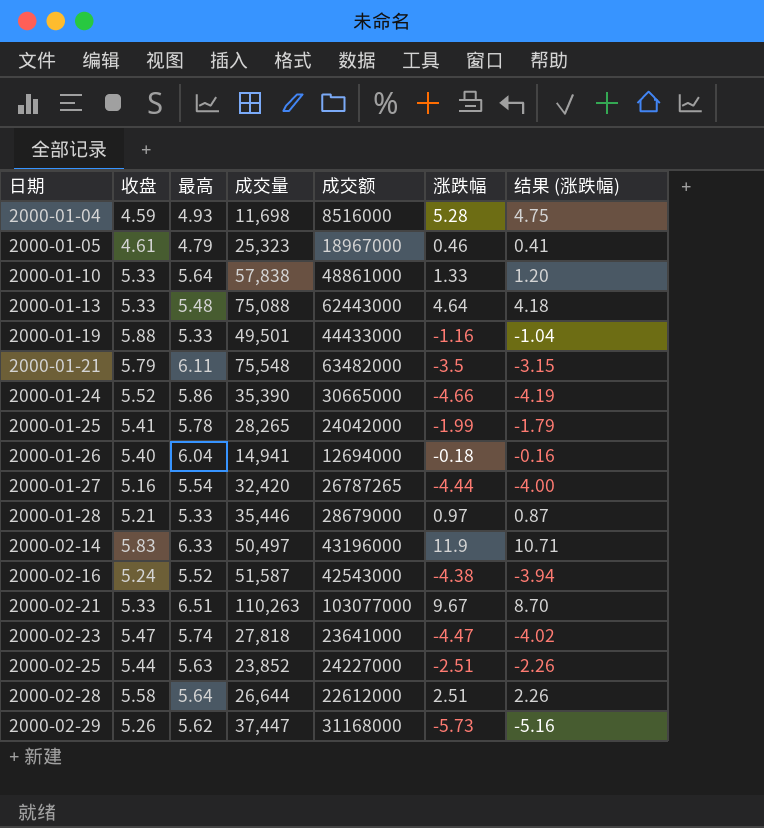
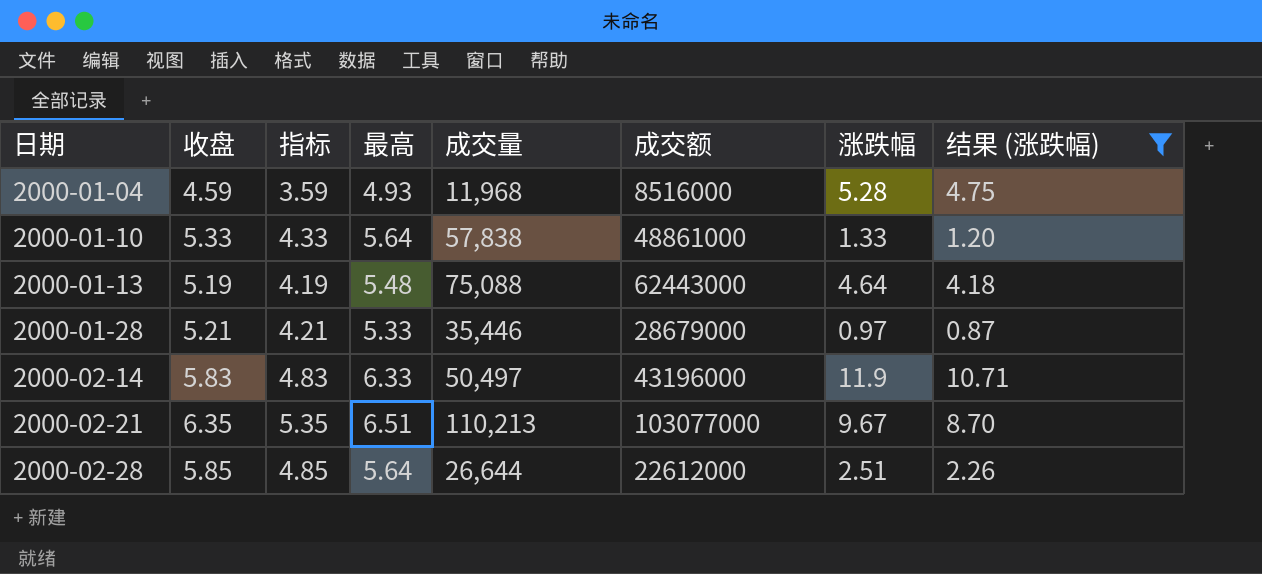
filter: none -> 结果 (涨跌幅) >= 0.87
column 指标 | formula: none -> [收盘] - 1
2000-01-04 | 成交量: 11,698 -> 11,968
2000-01-13 | 收盘: 5.33 -> 5.19
2000-02-21 | 收盘: 5.33 -> 6.35
2000-02-21 | 成交量: 110,263 -> 110,213
2000-02-28 | 收盘: 5.58 -> 5.85

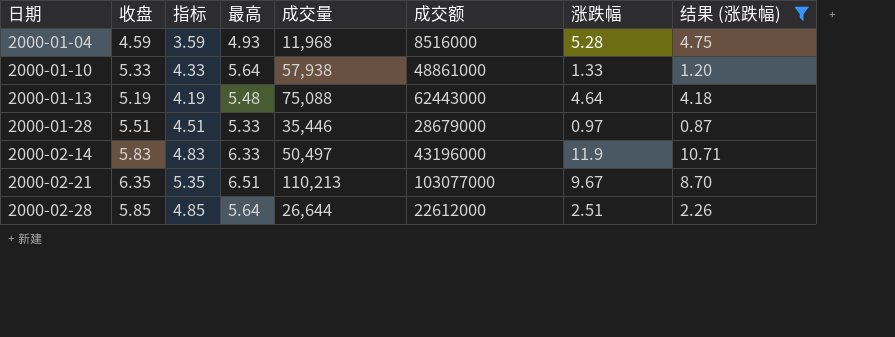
2000-01-10 | 成交量: 57,838 -> 57,938
2000-01-28 | 收盘: 5.21 -> 5.51
2000-01-28 | 指标: 4.21 -> 4.51

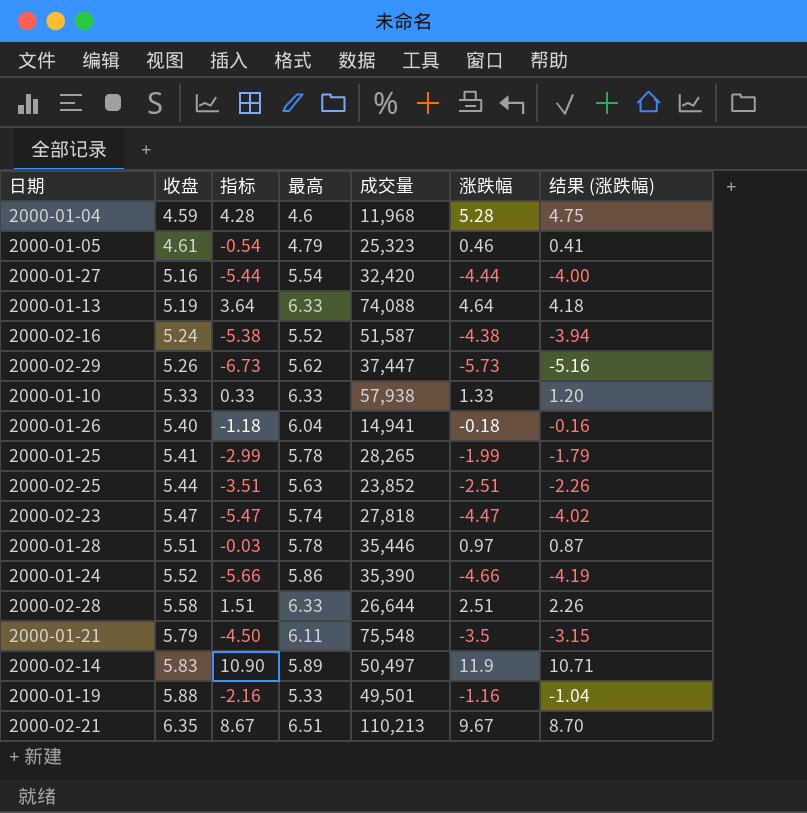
filter: 结果 (涨跌幅) >= 0.87 -> none
row order: 日期 ascending -> 收盘 ascending
column 成交额 | position: 6 -> none
column 指标 | formula: [收盘] - 1 -> [涨跌幅] - 1
2000-01-04 | 最高: 4.93 -> 4.6
2000-01-13 | 最高: 5.48 -> 6.33
2000-01-13 | 成交量: 75,088 -> 74,088
2000-01-10 | 最高: 5.64 -> 6.33
2000-01-28 | 最高: 5.33 -> 5.78
2000-02-28 | 收盘: 5.85 -> 5.58
2000-02-28 | 最高: 5.64 -> 6.33
2000-02-14 | 最高: 6.33 -> 5.89

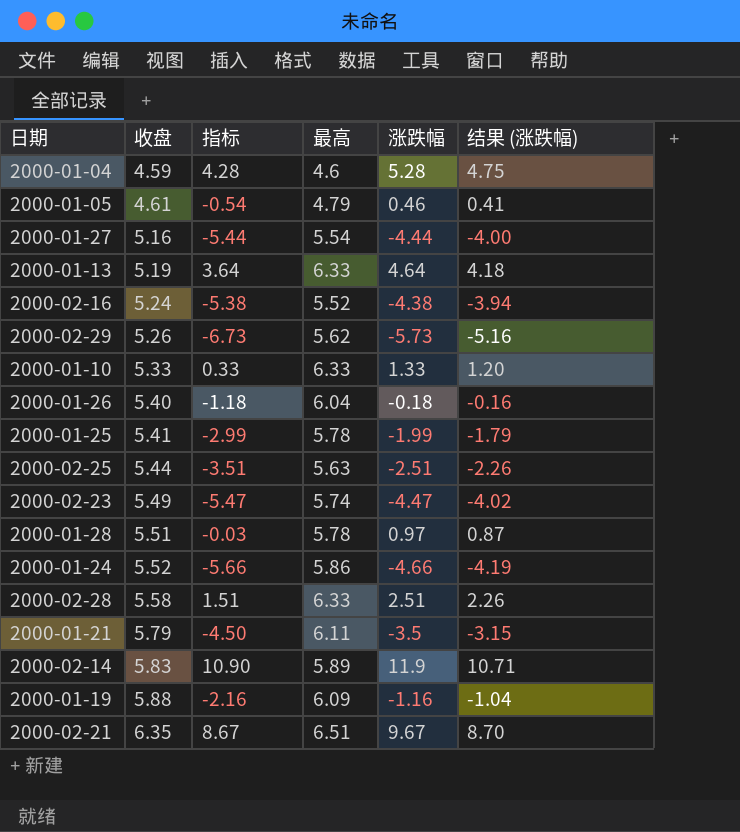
column 成交量 | position: 5 -> none
2000-02-23 | 收盘: 5.47 -> 5.49
2000-01-19 | 最高: 5.33 -> 6.09

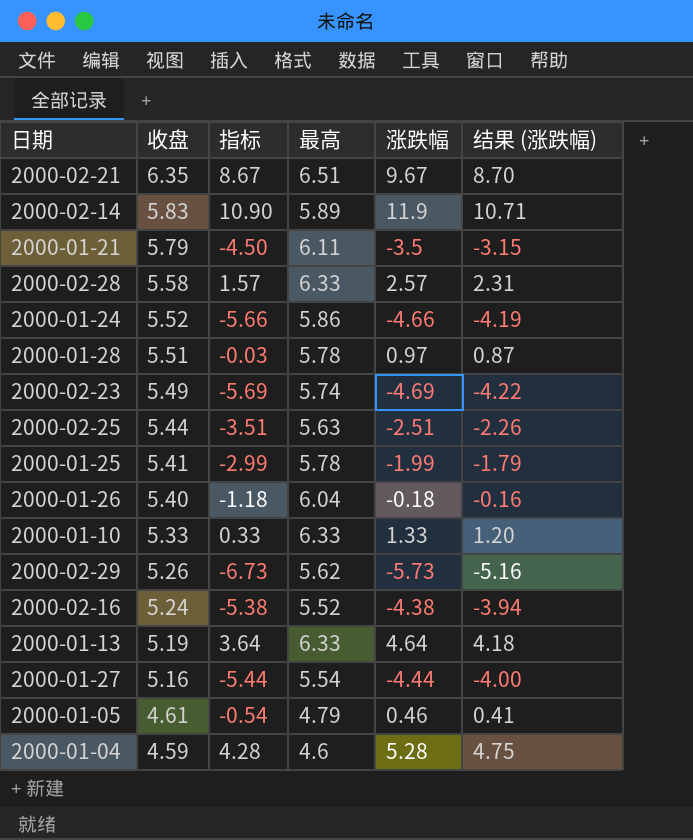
row order: 收盘 ascending -> 收盘 descending
row 2000-01-19: 5.88 | -2.16 | 6.09 | -1.16 | -1.04 -> none
2000-02-28 | 指标: 1.51 -> 1.57
2000-02-28 | 涨跌幅: 2.51 -> 2.57
2000-02-28 | 结果 (涨跌幅): 2.26 -> 2.31
2000-02-23 | 指标: -5.47 -> -5.69
2000-02-23 | 涨跌幅: -4.47 -> -4.69
2000-02-23 | 结果 (涨跌幅): -4.02 -> -4.22

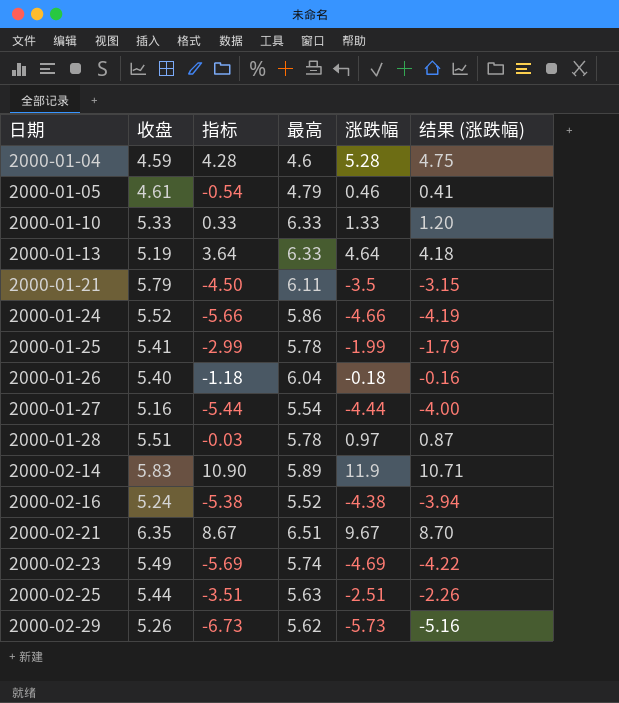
row order: 收盘 descending -> 日期 ascending
row 2000-02-28: 5.58 | 1.57 | 6.33 | 2.57 | 2.31 -> none

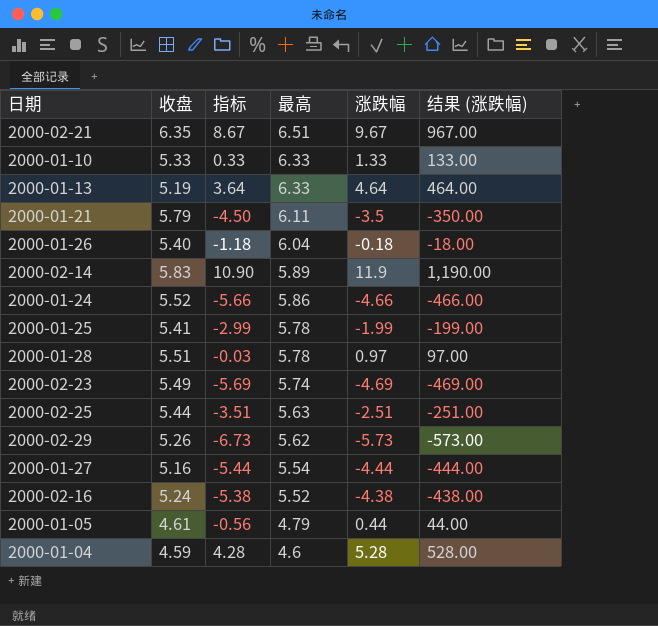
row order: 日期 ascending -> 最高 descending
column 结果 (涨跌幅) | formula: [涨跌幅] * 0.9 -> [涨跌幅] * 100
2000-01-05 | 指标: -0.54 -> -0.56
2000-01-05 | 涨跌幅: 0.46 -> 0.44

